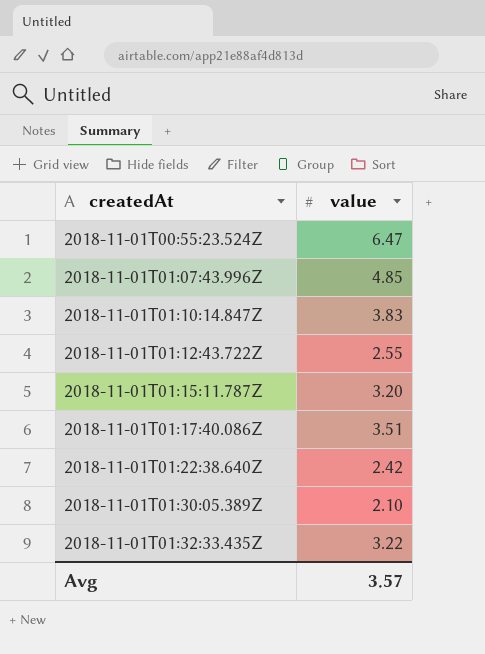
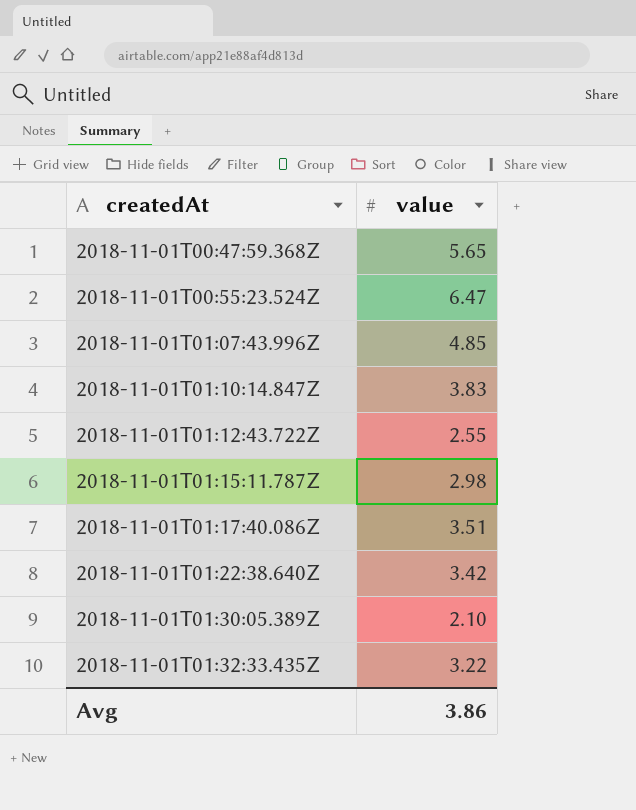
row 2018-11-01T00:47:59.368Z: none -> 5.65
2018-11-01T01:15:11.787Z | value: 3.20 -> 2.98
2018-11-01T01:22:38.640Z | value: 2.42 -> 3.42
Avg | value: 3.57 -> 3.86

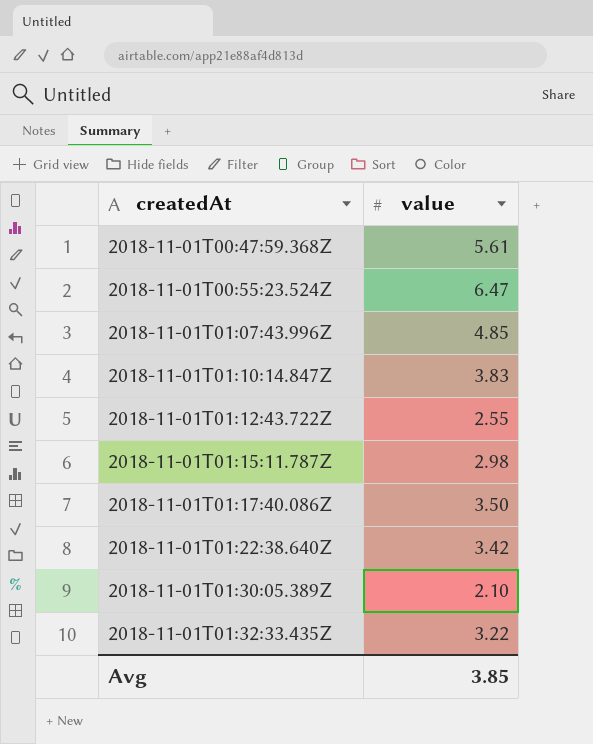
2018-11-01T00:47:59.368Z | value: 5.65 -> 5.61
2018-11-01T01:17:40.086Z | value: 3.51 -> 3.50
Avg | value: 3.86 -> 3.85

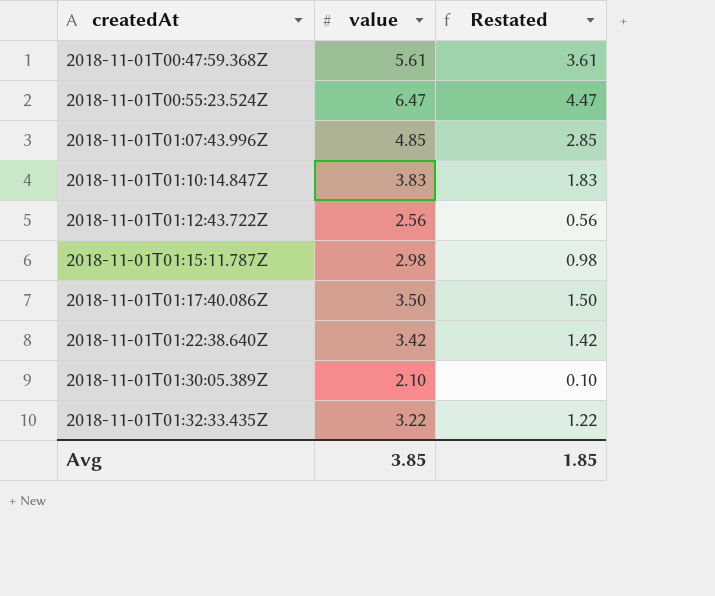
column Restated | formula: none -> [value] - 2
2018-11-01T01:12:43.722Z | value: 2.55 -> 2.56

